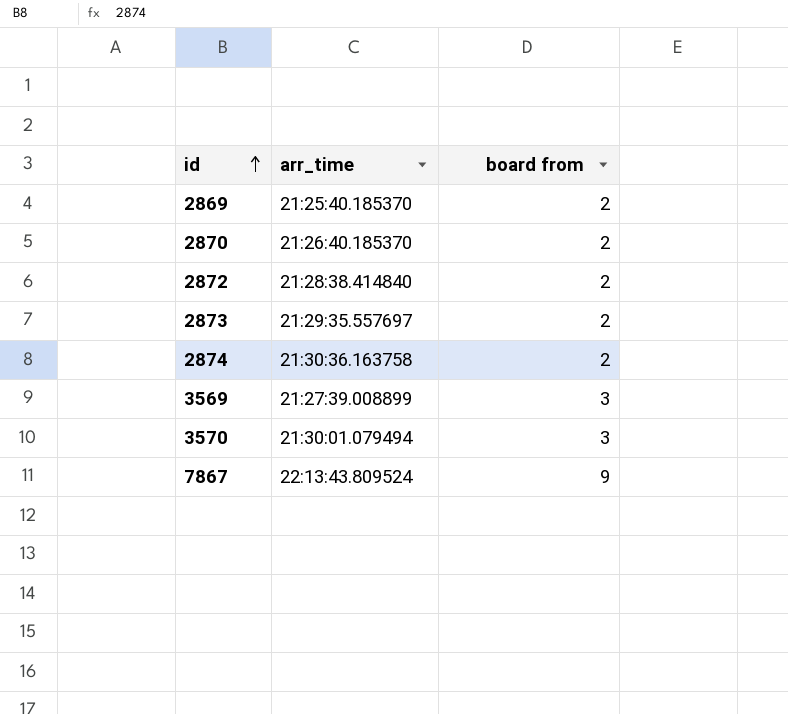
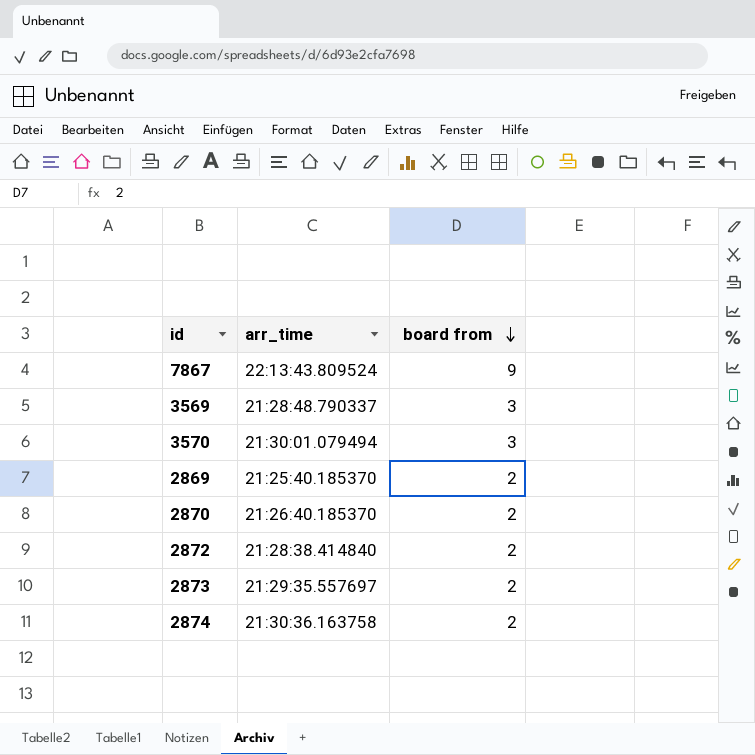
row order: id ascending -> board from descending
3569 | arr_time: 21:27:39.008899 -> 21:28:48.790337

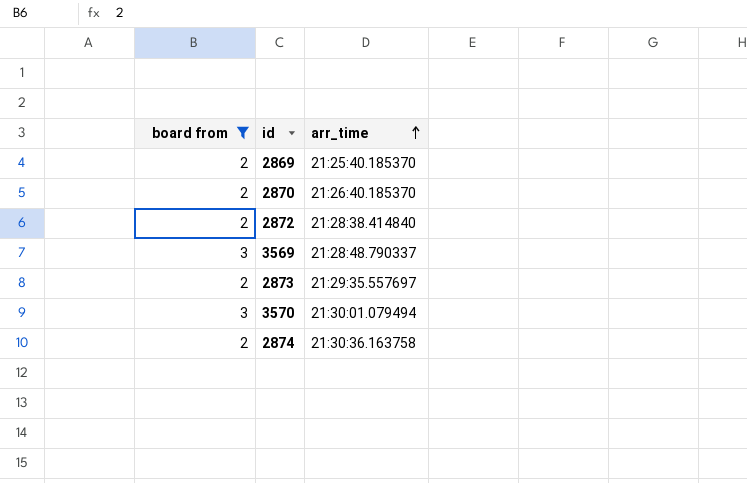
filter: none -> board from != 9
row order: board from descending -> arr_time ascending
column board from | position: 3 -> 1

